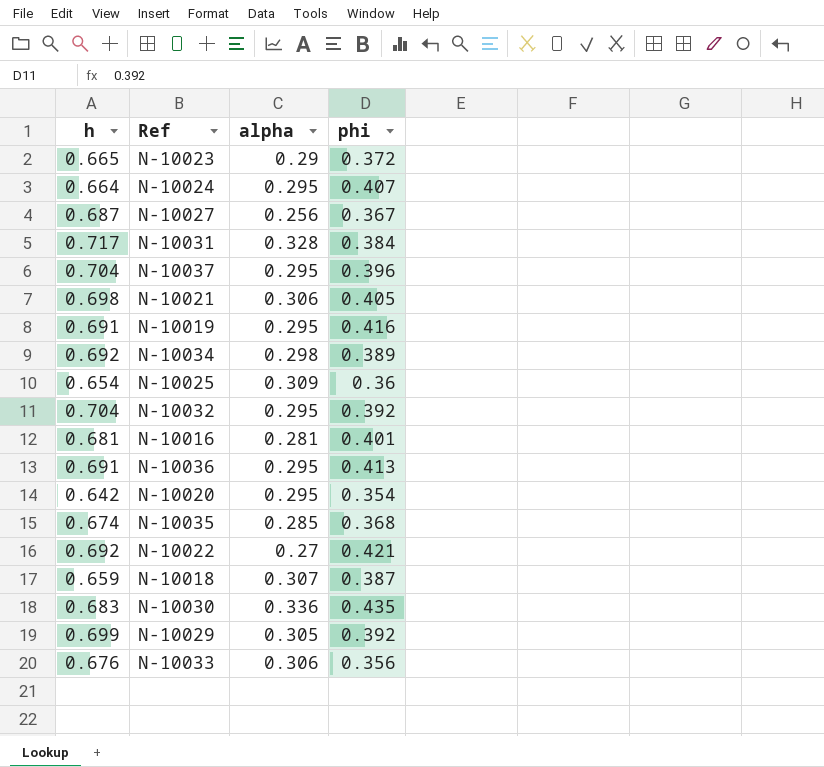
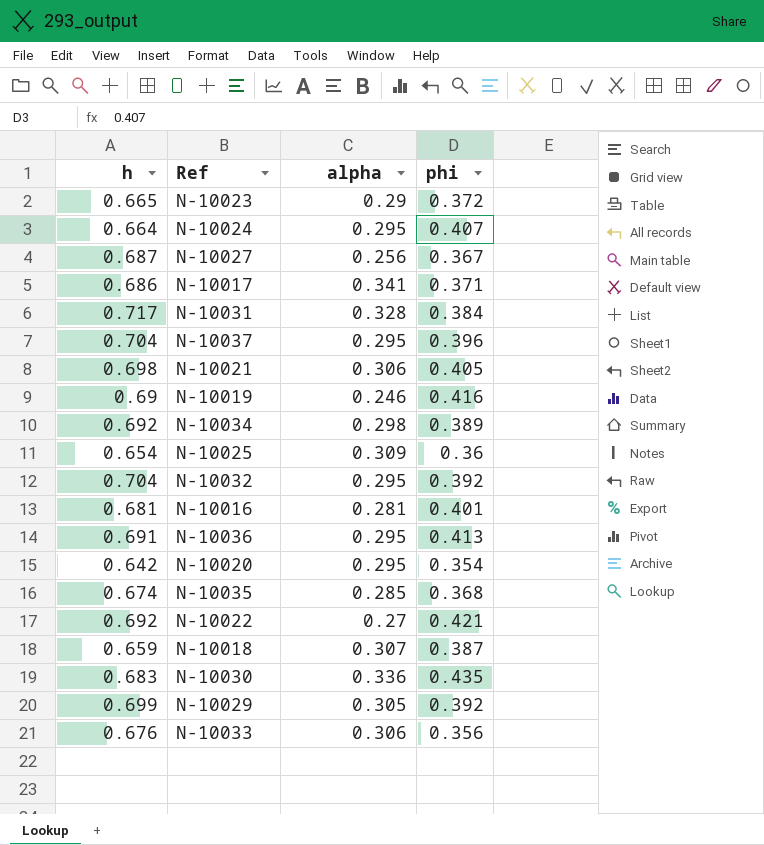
row N-10017: none -> 0.686 | 0.341 | 0.371
N-10019 | h: 0.691 -> 0.69
N-10019 | alpha: 0.295 -> 0.246

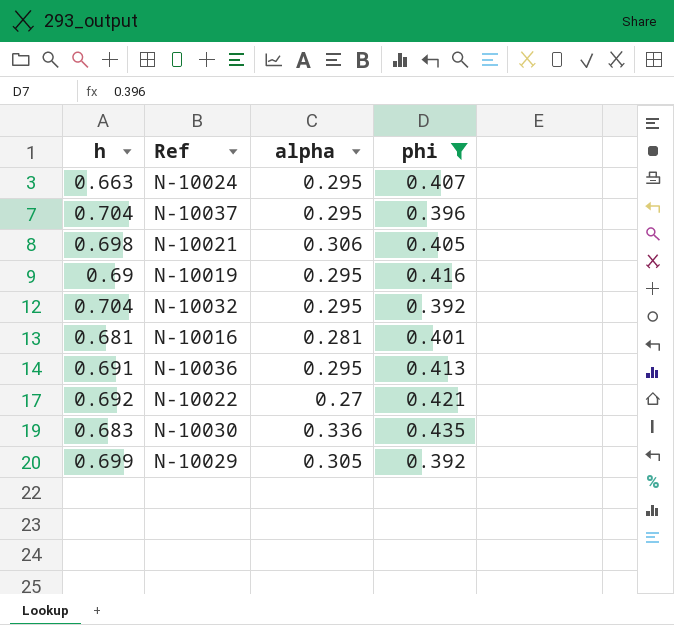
filter: none -> phi >= 0.392
N-10024 | h: 0.664 -> 0.663
N-10019 | alpha: 0.246 -> 0.295

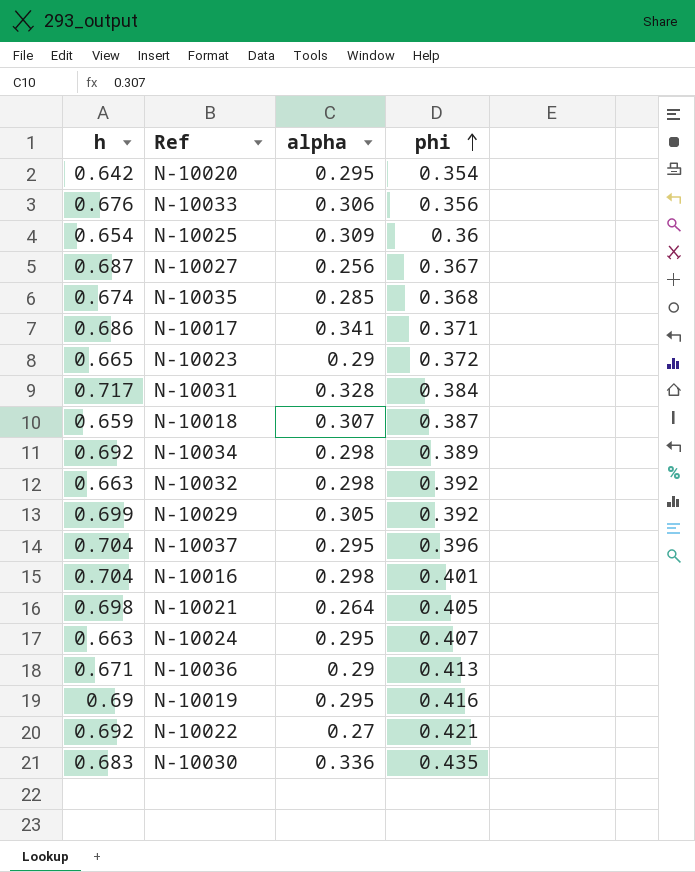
filter: phi >= 0.392 -> none
row order: none -> phi ascending
N-10032 | h: 0.704 -> 0.663
N-10032 | alpha: 0.295 -> 0.298
N-10016 | h: 0.681 -> 0.704
N-10016 | alpha: 0.281 -> 0.298
N-10021 | alpha: 0.306 -> 0.264
N-10036 | h: 0.691 -> 0.671
N-10036 | alpha: 0.295 -> 0.29

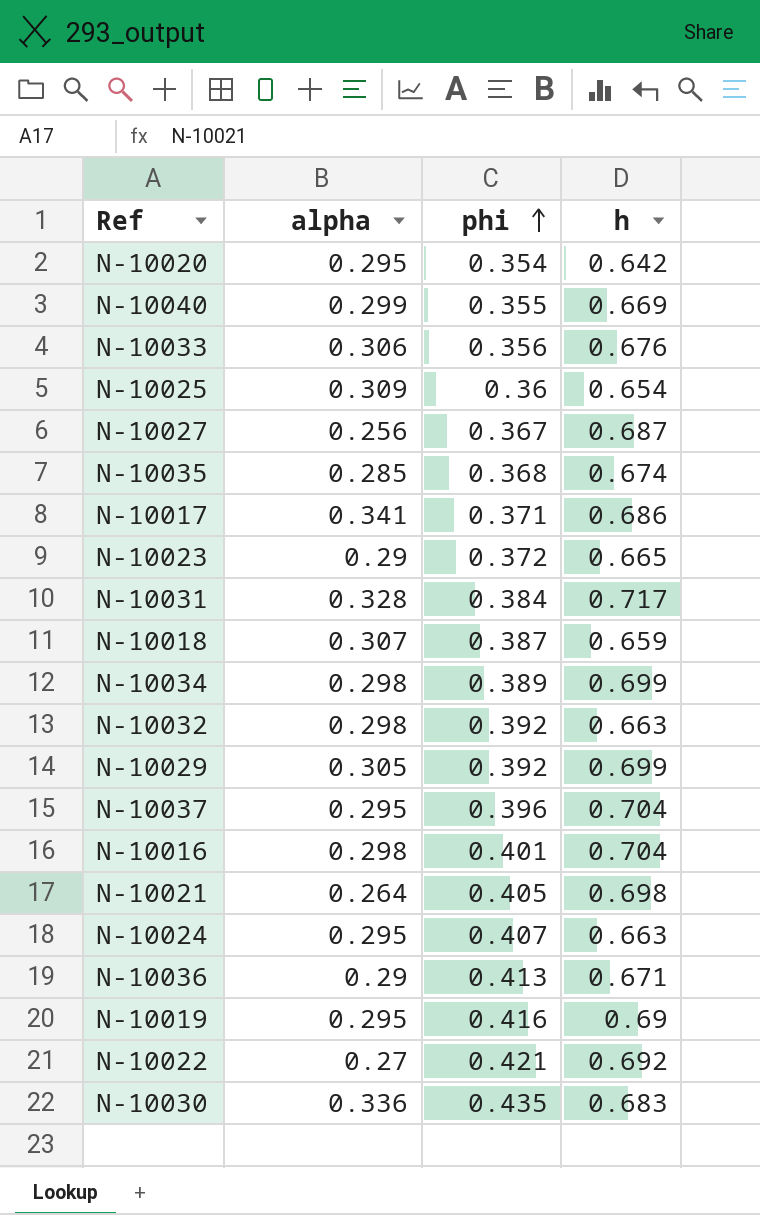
column h | position: 1 -> 4
row N-10040: none -> 0.299 | 0.355 | 0.669
N-10034 | h: 0.692 -> 0.699

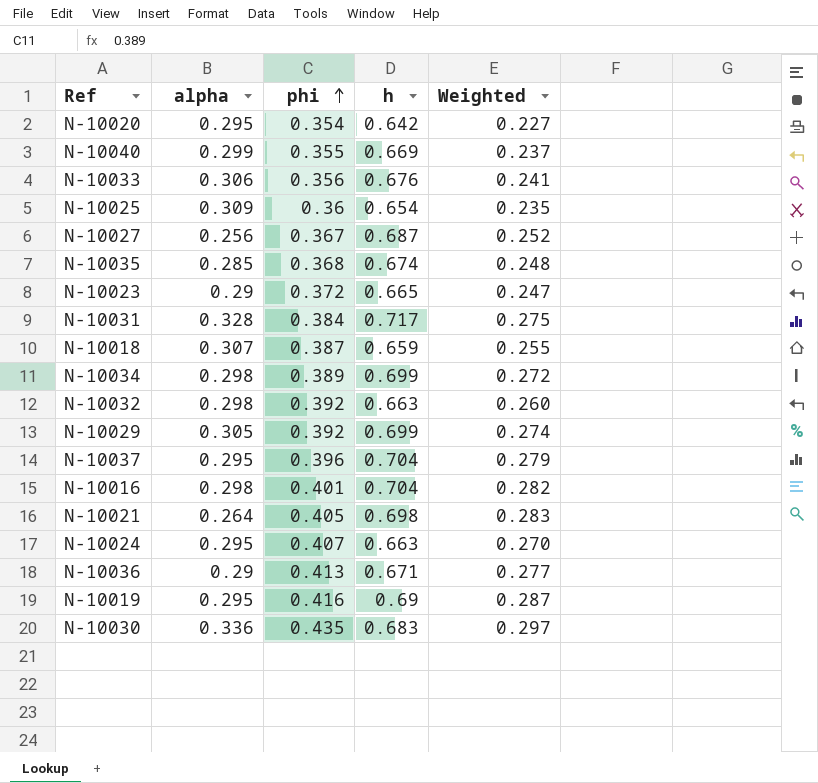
column Weighted | formula: none -> [phi] * [h]
row N-10017: 0.341 | 0.371 | 0.686 -> none
row N-10022: 0.27 | 0.421 | 0.692 -> none

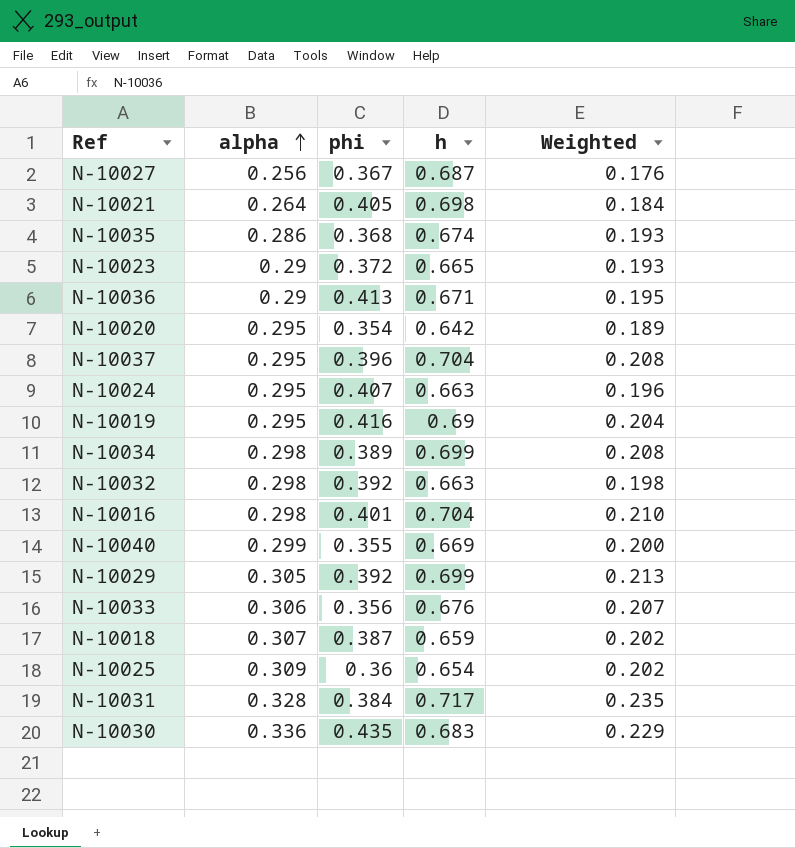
row order: phi ascending -> alpha ascending
column Weighted | formula: [phi] * [h] -> [alpha] * [h]
N-10035 | alpha: 0.285 -> 0.286

